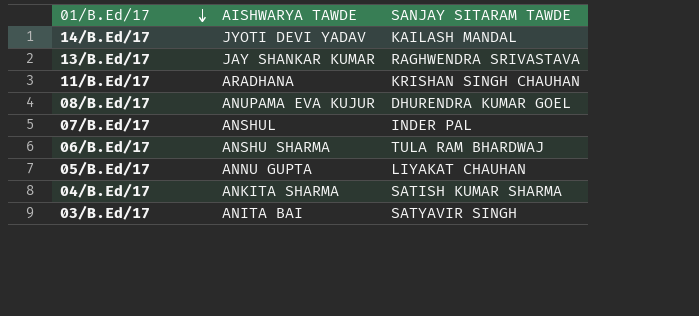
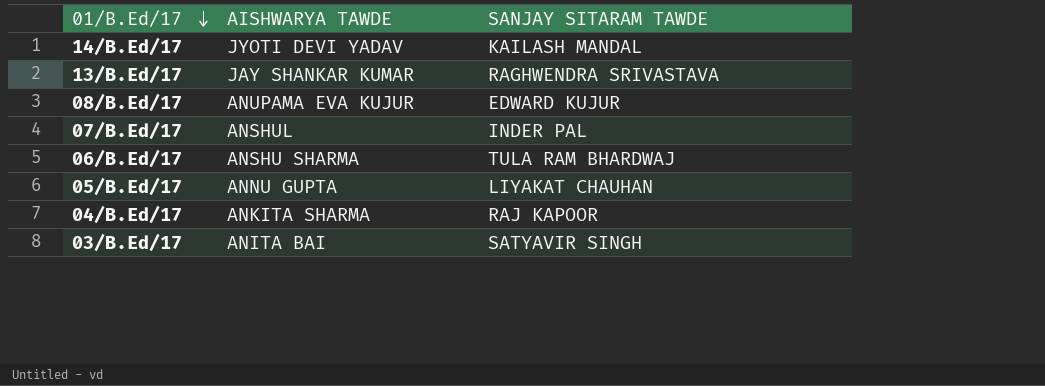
row 11/B.Ed/17: ARADHANA | KRISHAN SINGH CHAUHAN -> none
08/B.Ed/17 | SANJAY SITARAM TAWDE: DHURENDRA KUMAR GOEL -> EDWARD KUJUR
04/B.Ed/17 | SANJAY SITARAM TAWDE: SATISH KUMAR SHARMA -> RAJ KAPOOR

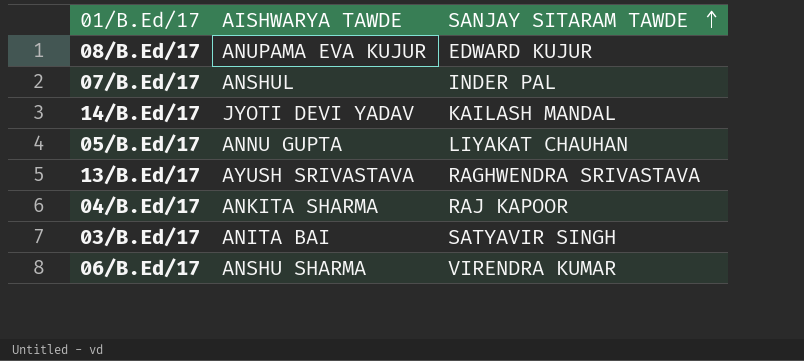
row order: 01/B.Ed/17 descending -> SANJAY SITARAM TAWDE ascending
13/B.Ed/17 | AISHWARYA TAWDE: JAY SHANKAR KUMAR -> AYUSH SRIVASTAVA
06/B.Ed/17 | SANJAY SITARAM TAWDE: TULA RAM BHARDWAJ -> VIRENDRA KUMAR

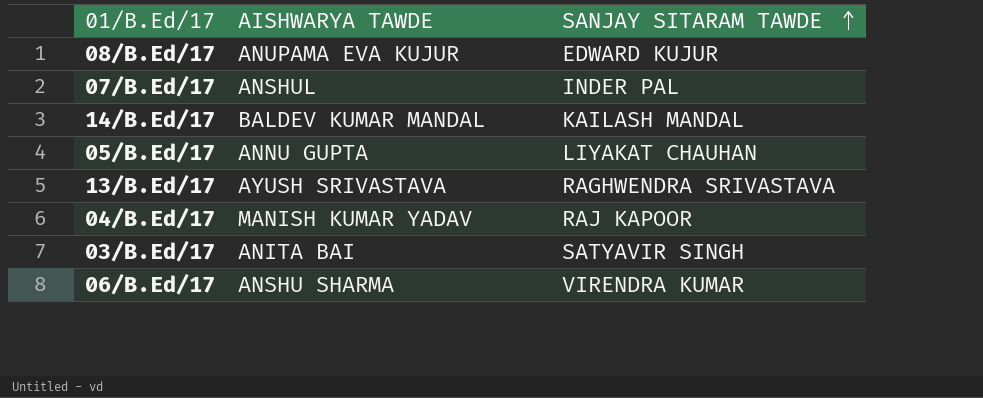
14/B.Ed/17 | AISHWARYA TAWDE: JYOTI DEVI YADAV -> BALDEV KUMAR MANDAL
04/B.Ed/17 | AISHWARYA TAWDE: ANKITA SHARMA -> MANISH KUMAR YADAV

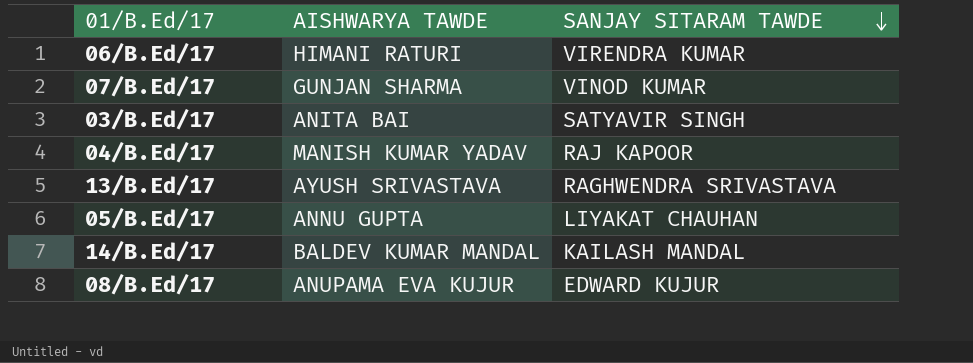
row order: SANJAY SITARAM TAWDE ascending -> SANJAY SITARAM TAWDE descending
06/B.Ed/17 | AISHWARYA TAWDE: ANSHU SHARMA -> HIMANI RATURI
07/B.Ed/17 | AISHWARYA TAWDE: ANSHUL -> GUNJAN SHARMA
07/B.Ed/17 | SANJAY SITARAM TAWDE: INDER PAL -> VINOD KUMAR

